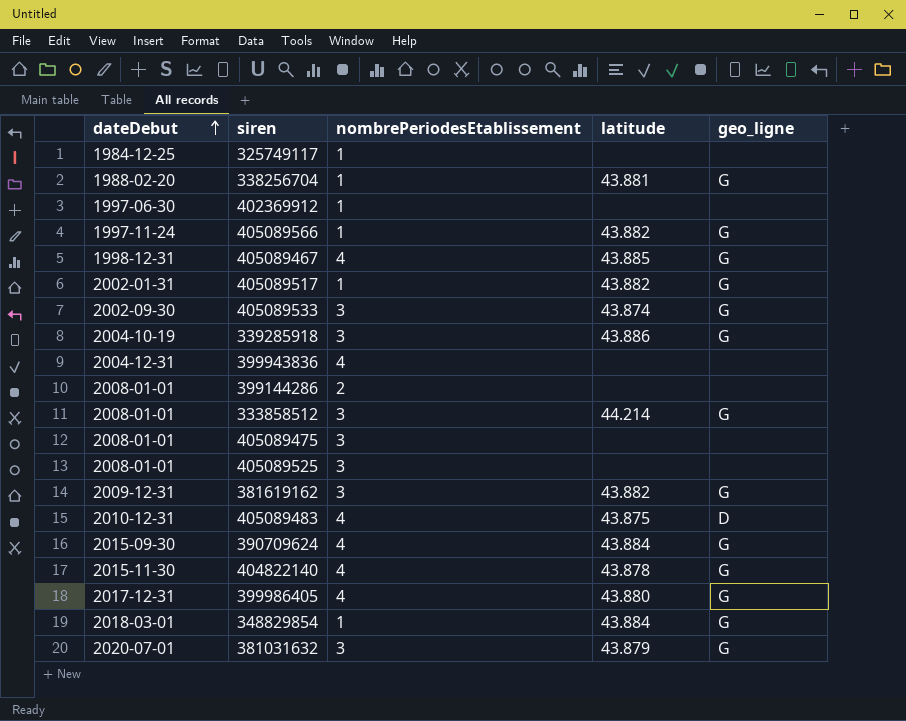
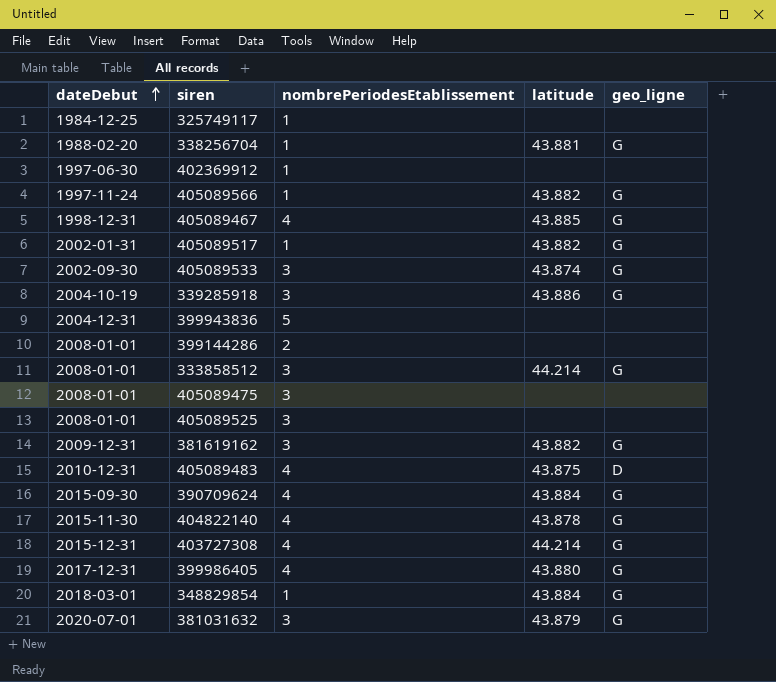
399943836 | nombrePeriodesEtablissement: 4 -> 5
row 403727308: none -> 2015-12-31 | 4 | 44.214 | G

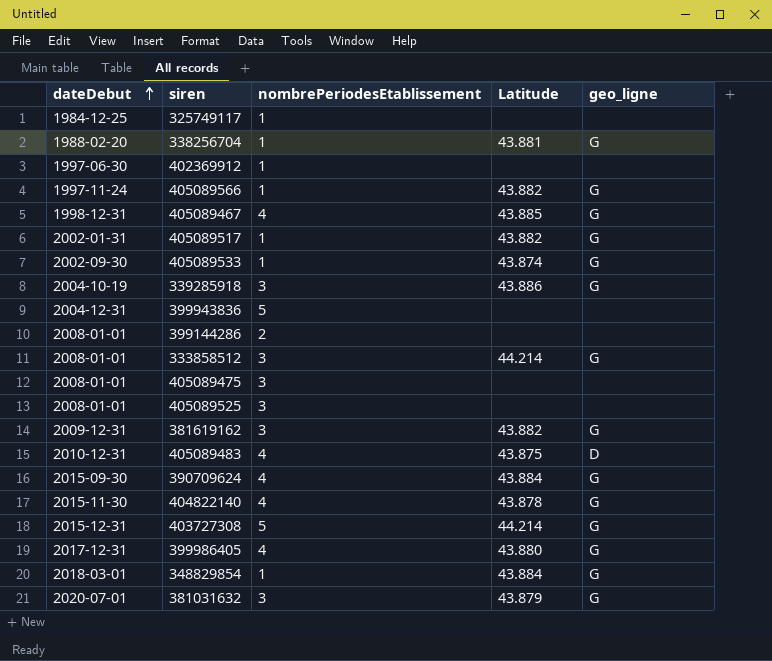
column name: latitude -> Latitude
405089533 | nombrePeriodesEtablissement: 3 -> 1
403727308 | nombrePeriodesEtablissement: 4 -> 5

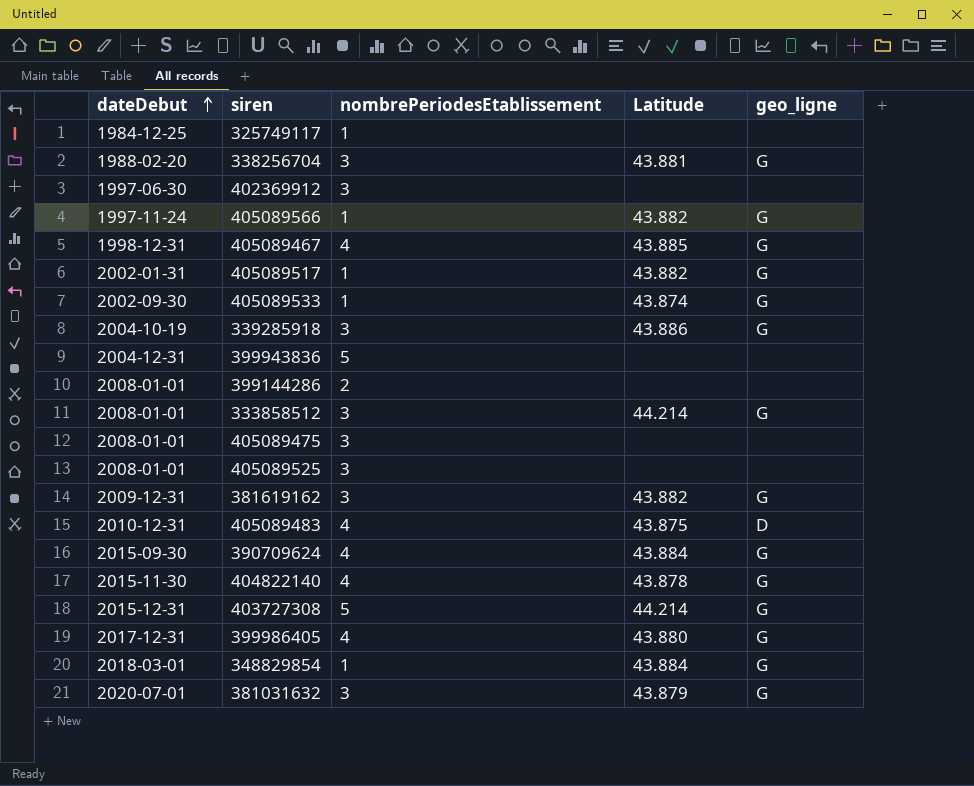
338256704 | nombrePeriodesEtablissement: 1 -> 3
402369912 | nombrePeriodesEtablissement: 1 -> 3

